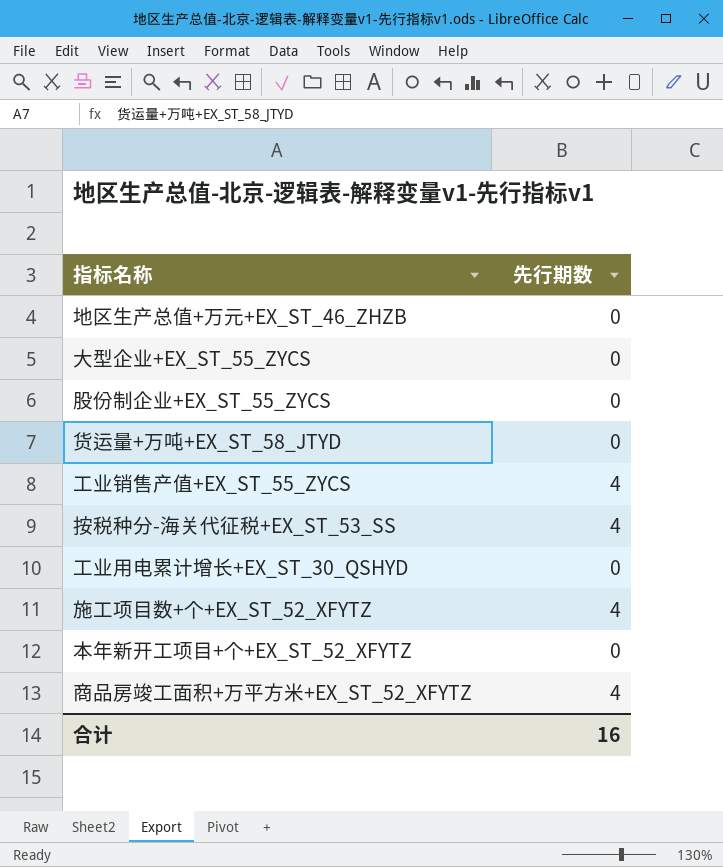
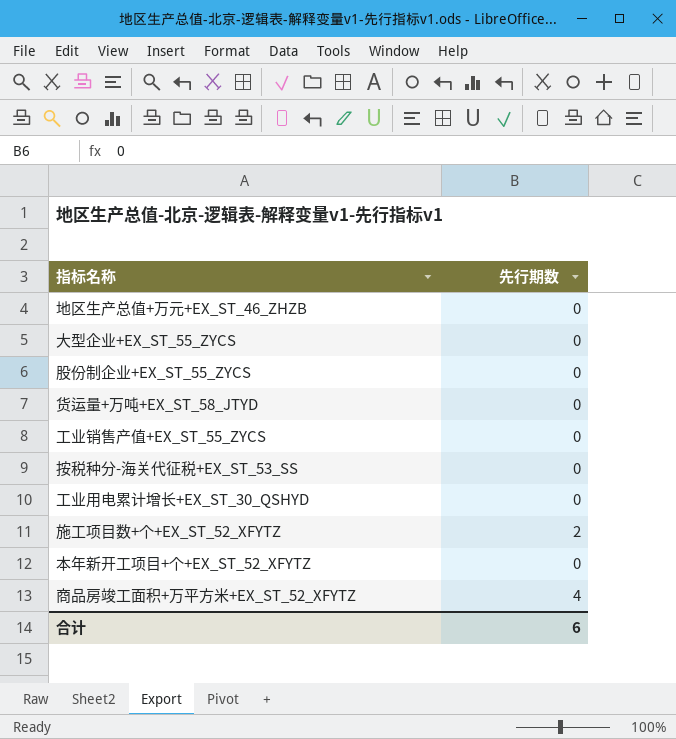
工业销售产值+EX_ST_55_ZYCS | 先行期数: 4 -> 0
按税种分-海关代征税+EX_ST_53_SS | 先行期数: 4 -> 0
施工项目数+个+EX_ST_52_XFYTZ | 先行期数: 4 -> 2
合计 | 先行期数: 16 -> 6

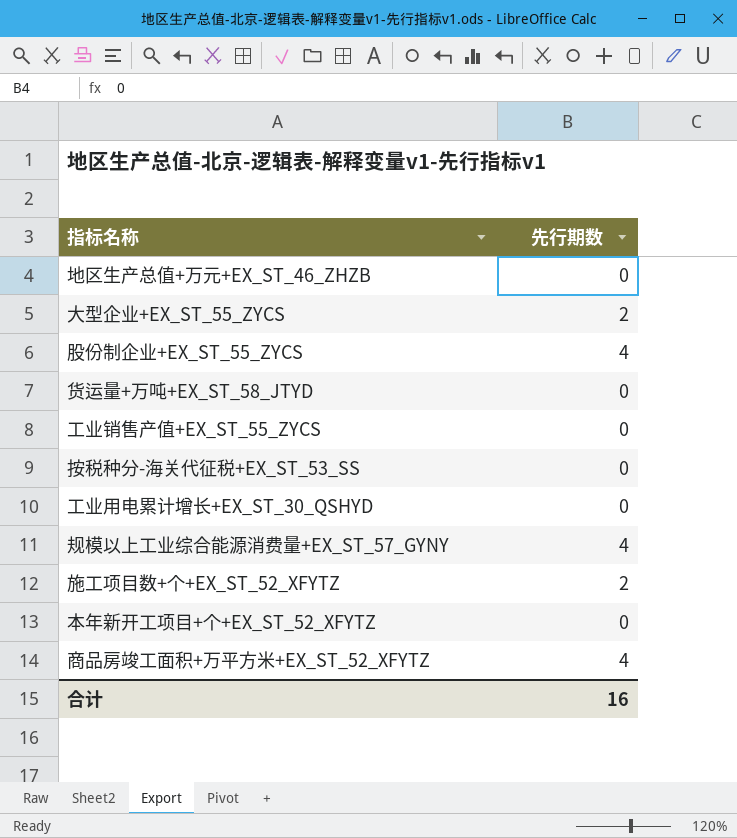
大型企业+EX_ST_55_ZYCS | 先行期数: 0 -> 2
股份制企业+EX_ST_55_ZYCS | 先行期数: 0 -> 4
row 规模以上工业综合能源消费量+EX_ST_57_GYNY: none -> 4
合计 | 先行期数: 6 -> 16

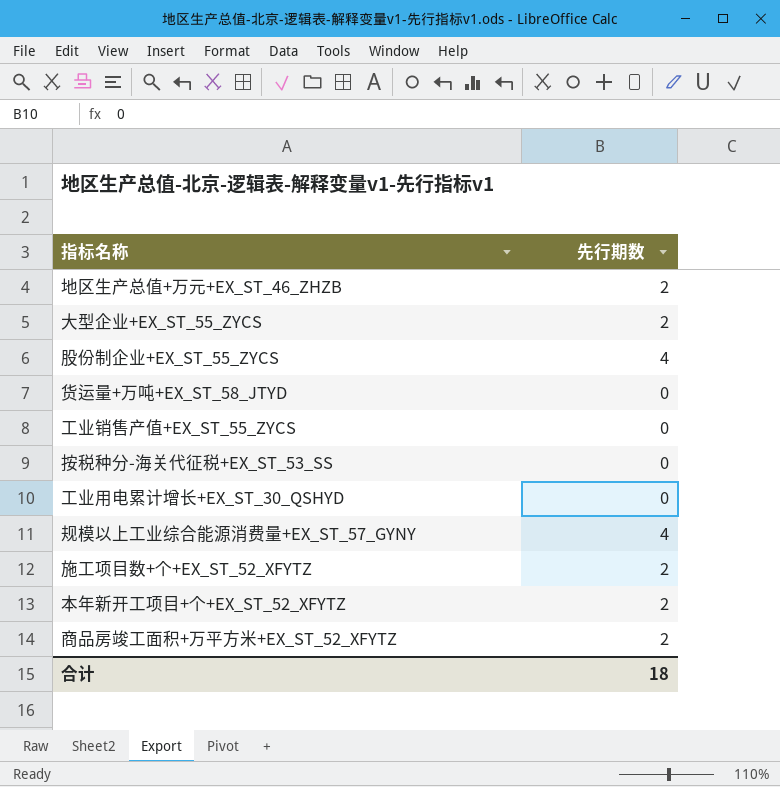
地区生产总值+万元+EX_ST_46_ZHZB | 先行期数: 0 -> 2
本年新开工项目+个+EX_ST_52_XFYTZ | 先行期数: 0 -> 2
商品房竣工面积+万平方米+EX_ST_52_XFYTZ | 先行期数: 4 -> 2
合计 | 先行期数: 16 -> 18

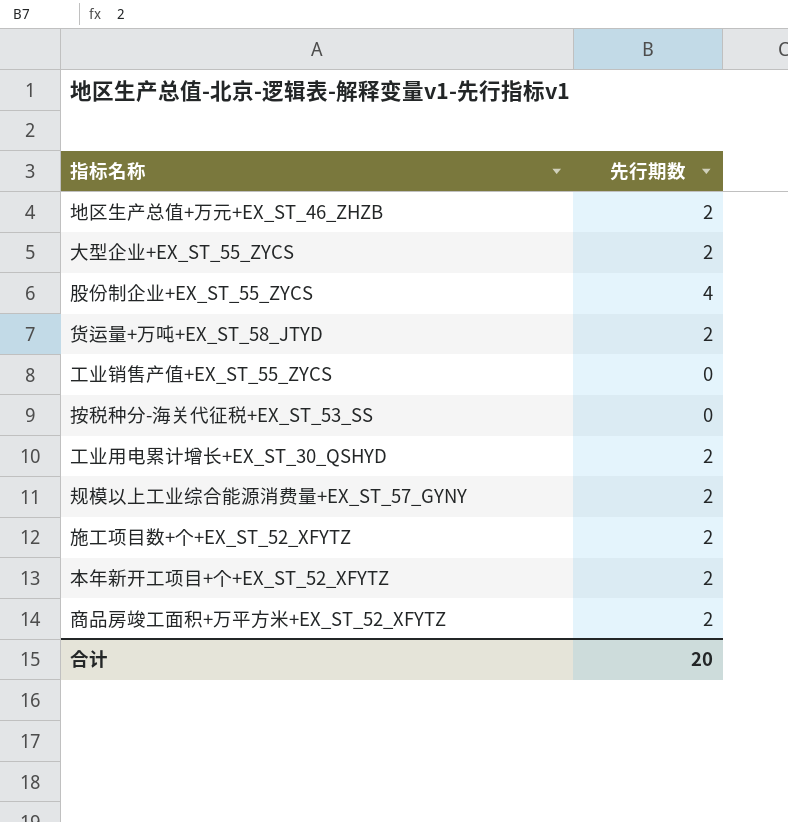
货运量+万吨+EX_ST_58_JTYD | 先行期数: 0 -> 2
工业用电累计增长+EX_ST_30_QSHYD | 先行期数: 0 -> 2
规模以上工业综合能源消费量+EX_ST_57_GYNY | 先行期数: 4 -> 2
合计 | 先行期数: 18 -> 20

